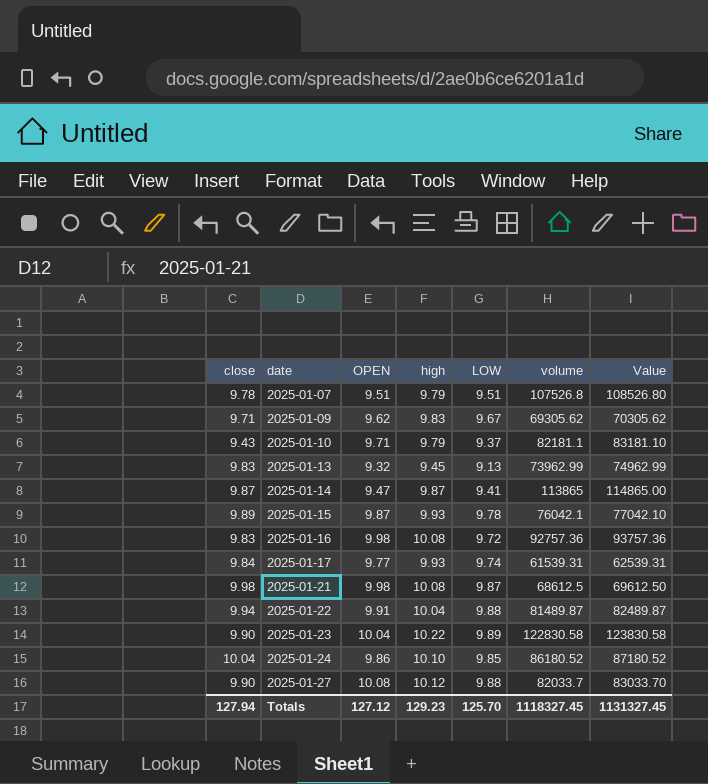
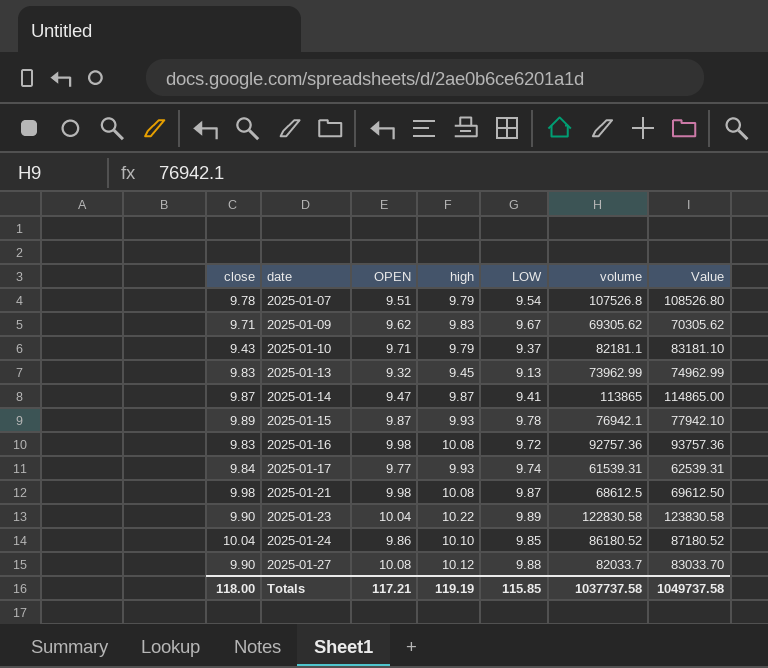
row 2025-01-22: 9.94 | 9.91 | 10.04 | 9.88 | 81489.87 | 82489.87 -> none
2025-01-07 | LOW: 9.51 -> 9.54
2025-01-15 | volume: 76042.1 -> 76942.1
2025-01-15 | Value: 77042.10 -> 77942.10
Totals | close: 127.94 -> 118.00
Totals | OPEN: 127.12 -> 117.21
Totals | high: 129.23 -> 119.19
Totals | LOW: 125.70 -> 115.85
Totals | volume: 1118327.45 -> 1037737.58
Totals | Value: 1131327.45 -> 1049737.58

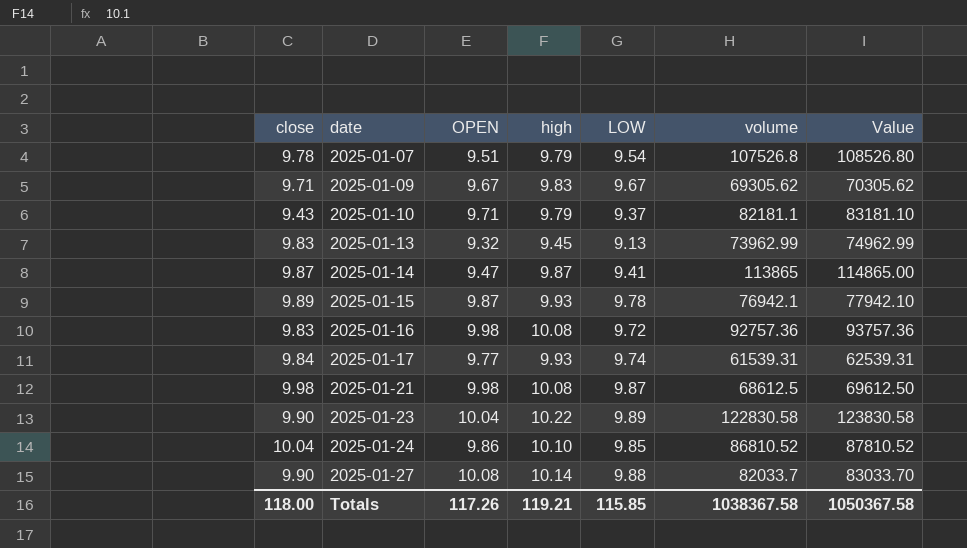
2025-01-09 | OPEN: 9.62 -> 9.67
2025-01-24 | volume: 86180.52 -> 86810.52
2025-01-24 | Value: 87180.52 -> 87810.52
2025-01-27 | high: 10.12 -> 10.14
Totals | OPEN: 117.21 -> 117.26
Totals | high: 119.19 -> 119.21
Totals | volume: 1037737.58 -> 1038367.58
Totals | Value: 1049737.58 -> 1050367.58

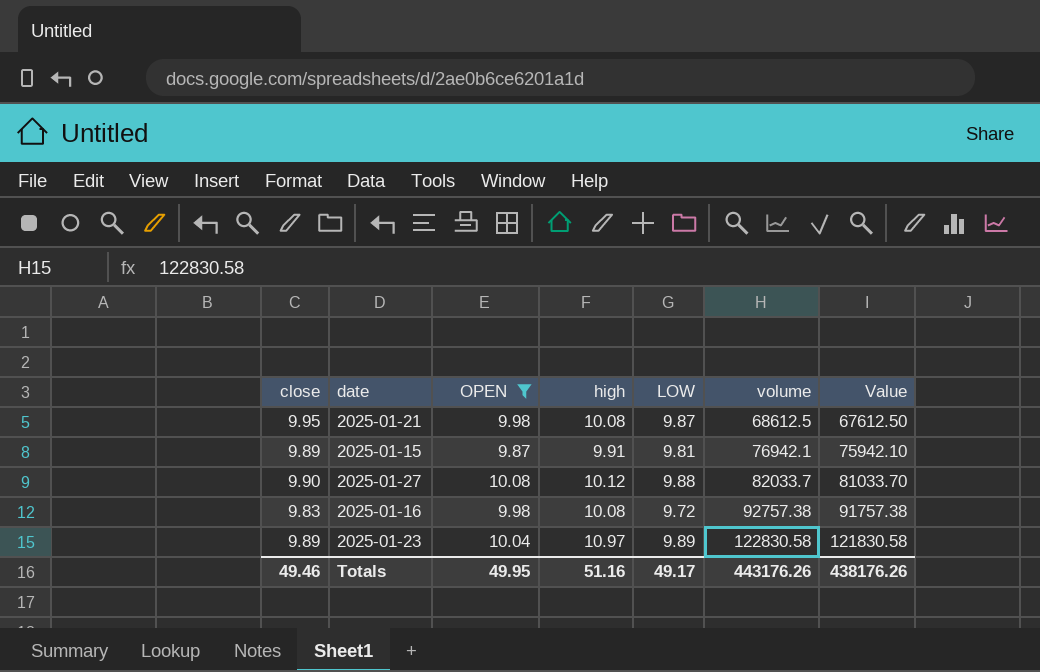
filter: none -> OPEN >= 9.87
row order: date ascending -> volume ascending
column Value | formula: [volume] + 1000 -> [volume] - 1000
2025-01-21 | close: 9.98 -> 9.95
2025-01-15 | high: 9.93 -> 9.91
2025-01-15 | LOW: 9.78 -> 9.81
2025-01-27 | high: 10.14 -> 10.12
2025-01-16 | volume: 92757.36 -> 92757.38
2025-01-23 | close: 9.90 -> 9.89
2025-01-23 | high: 10.22 -> 10.97
Totals | close: 118.00 -> 49.46
Totals | OPEN: 117.26 -> 49.95
Totals | high: 119.21 -> 51.16
Totals | LOW: 115.85 -> 49.17
Totals | volume: 1038367.58 -> 443176.26
Totals | Value: 1050367.58 -> 438176.26

